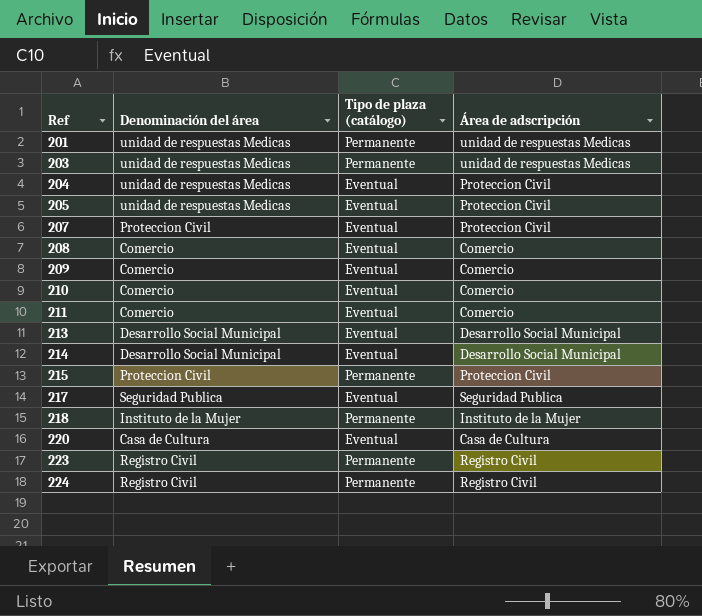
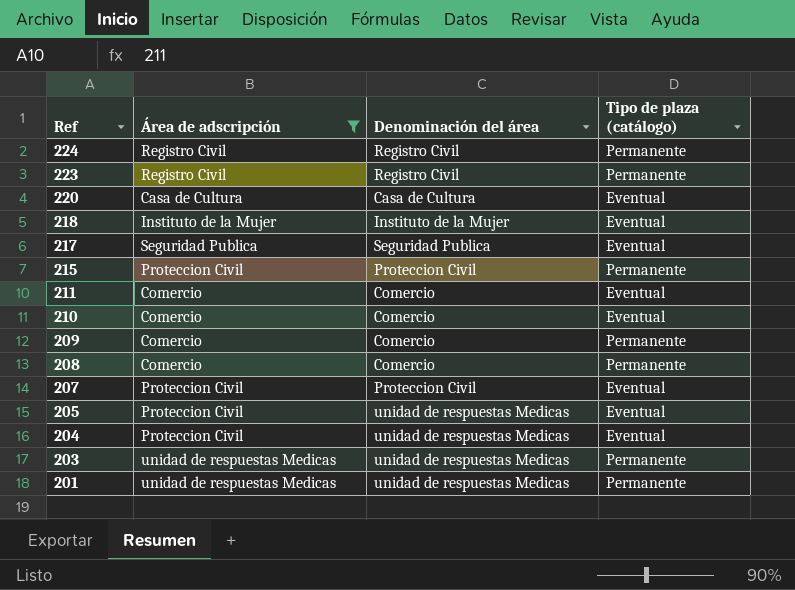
filter: none -> Área de adscripción != Desarrollo Social Municipal
row order: Ref ascending -> Ref descending
column Área de adscripción | position: 4 -> 2
218 | Tipo de plaza (catálogo): Permanente -> Eventual
209 | Tipo de plaza (catálogo): Eventual -> Permanente
208 | Tipo de plaza (catálogo): Eventual -> Permanente

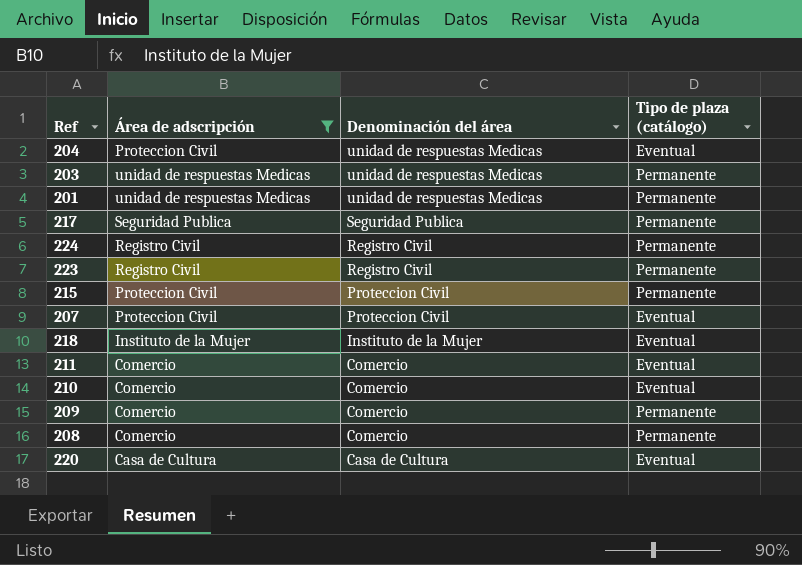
row order: Ref descending -> Denominación del área descending
row 205: Proteccion Civil | unidad de respuestas Medicas | Eventual -> none
217 | Tipo de plaza (catálogo): Eventual -> Permanente

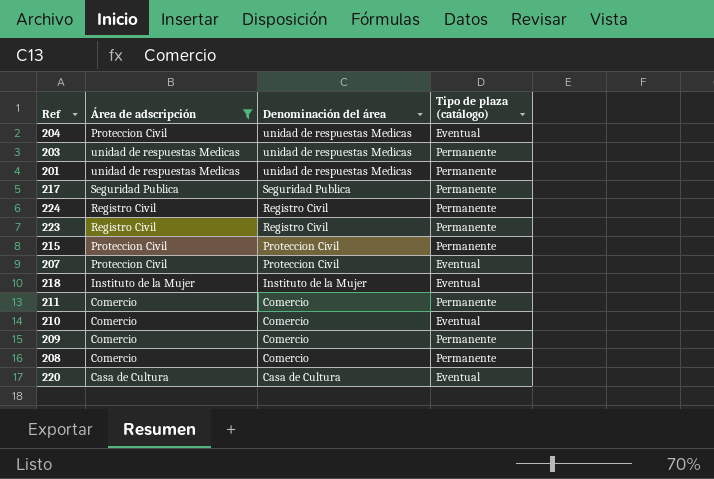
211 | Tipo de plaza (catálogo): Eventual -> Permanente

